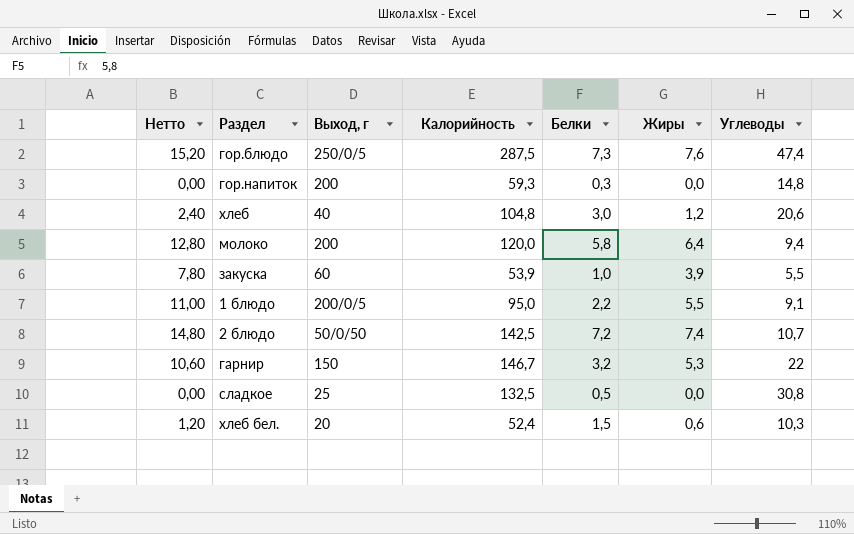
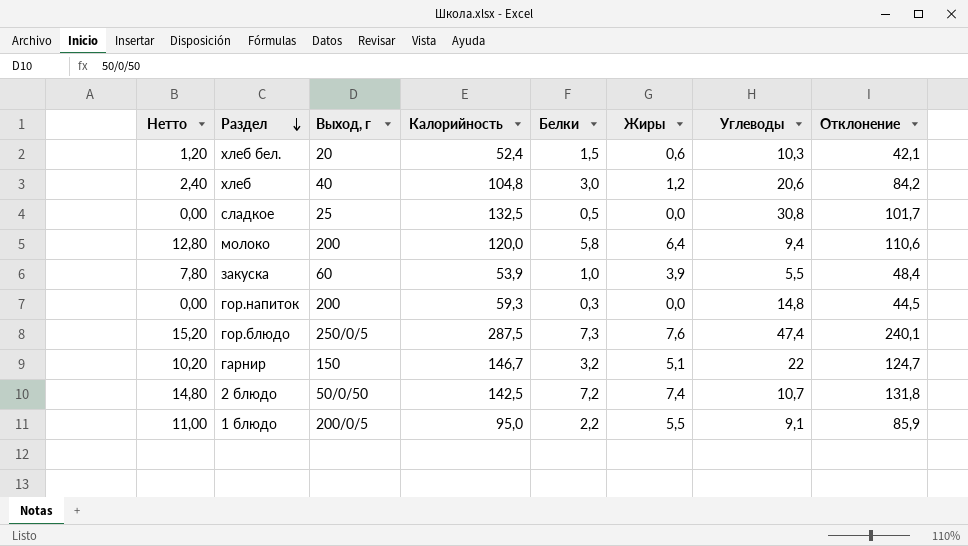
row order: none -> Раздел descending
column Отклонение | formula: none -> [Калорийность] - [Углеводы]
гарнир | Нетто: 10,60 -> 10,20
гарнир | Жиры: 5,3 -> 5,1

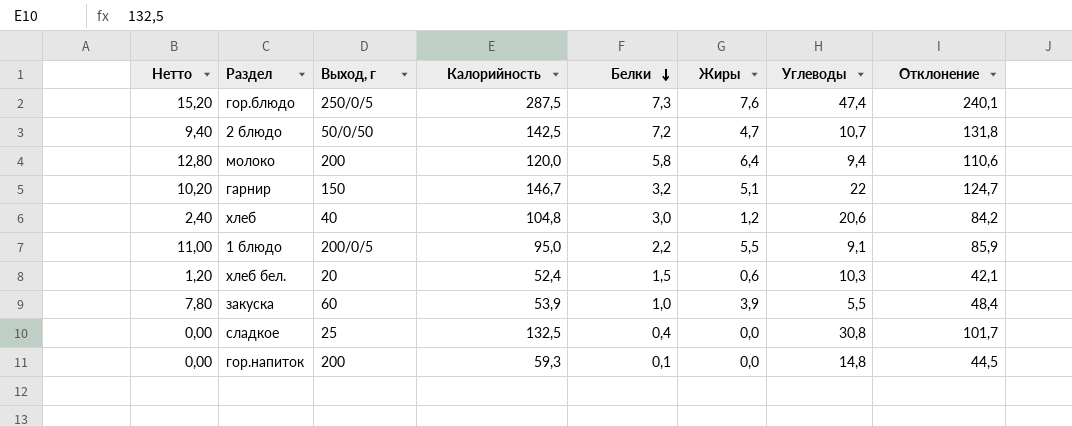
row order: Раздел descending -> Белки descending
2 блюдо | Нетто: 14,80 -> 9,40
2 блюдо | Жиры: 7,4 -> 4,7
сладкое | Белки: 0,5 -> 0,4
гор.напиток | Белки: 0,3 -> 0,1

